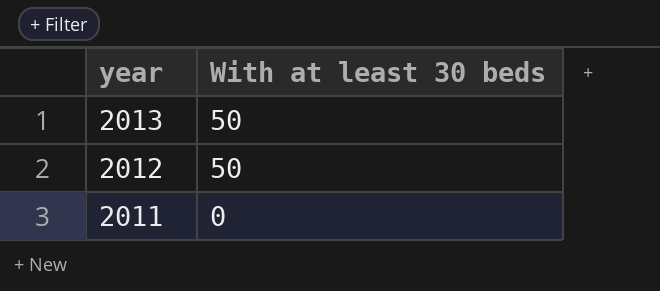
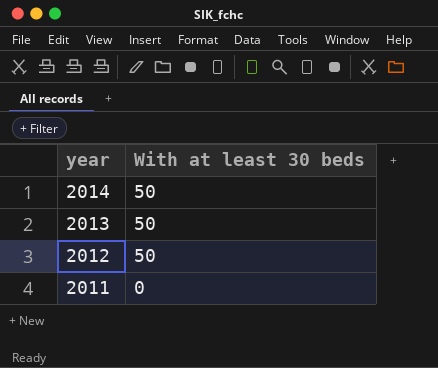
row 2014: none -> 50

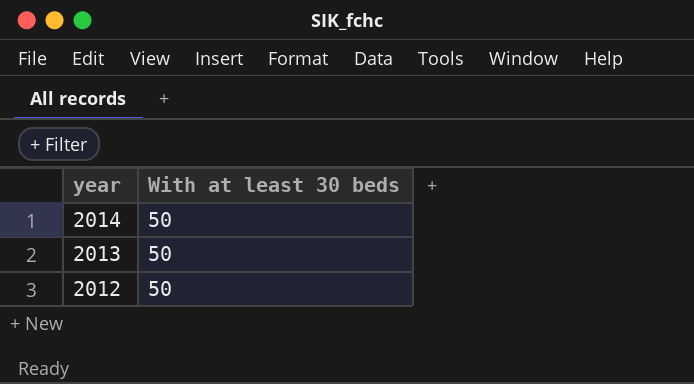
row 2011: 0 -> none

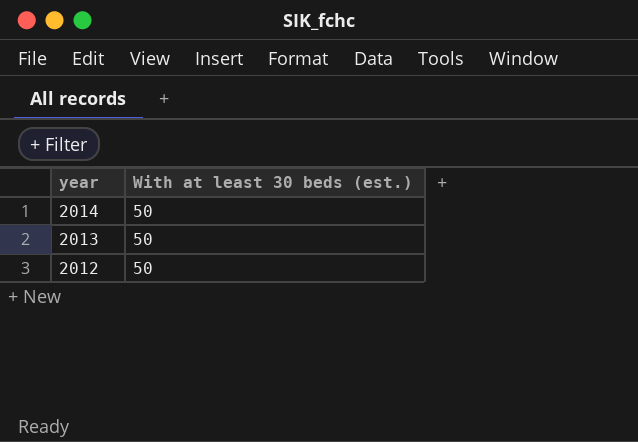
column name: With at least 30 beds -> With at least 30 beds (est.)

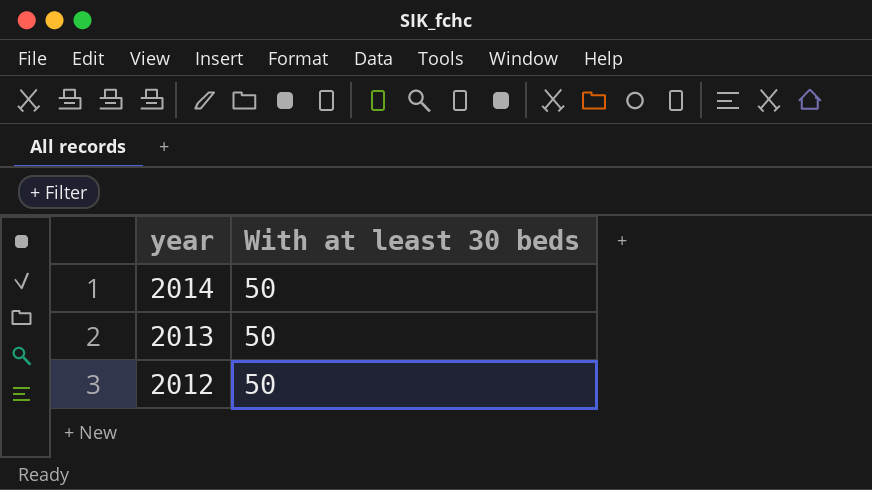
column name: With at least 30 beds (est.) -> With at least 30 beds

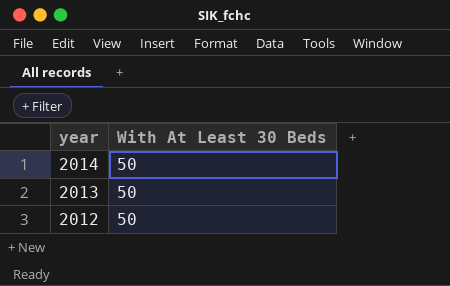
column name: With at least 30 beds -> With At Least 30 Beds

